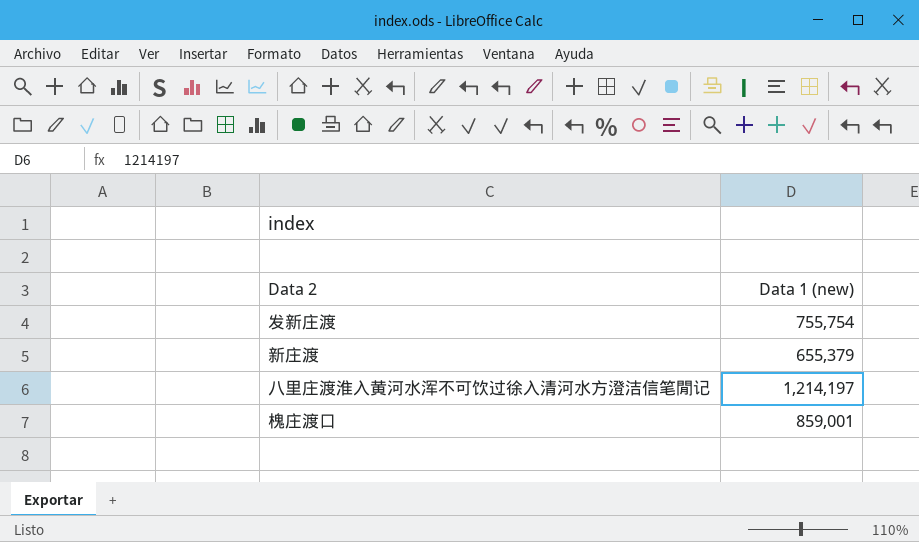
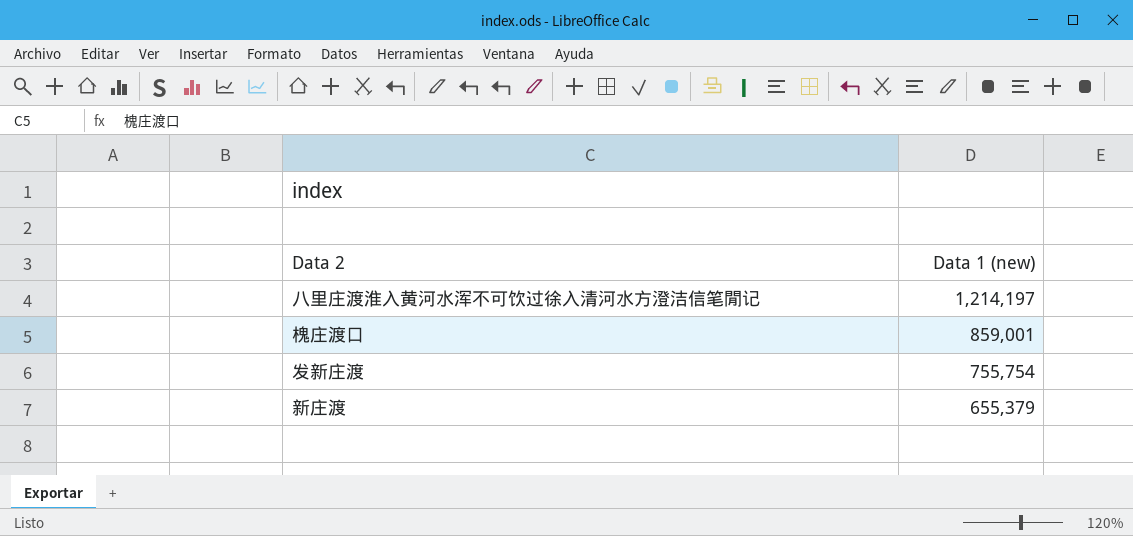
row order: none -> Data 1 (new) descending

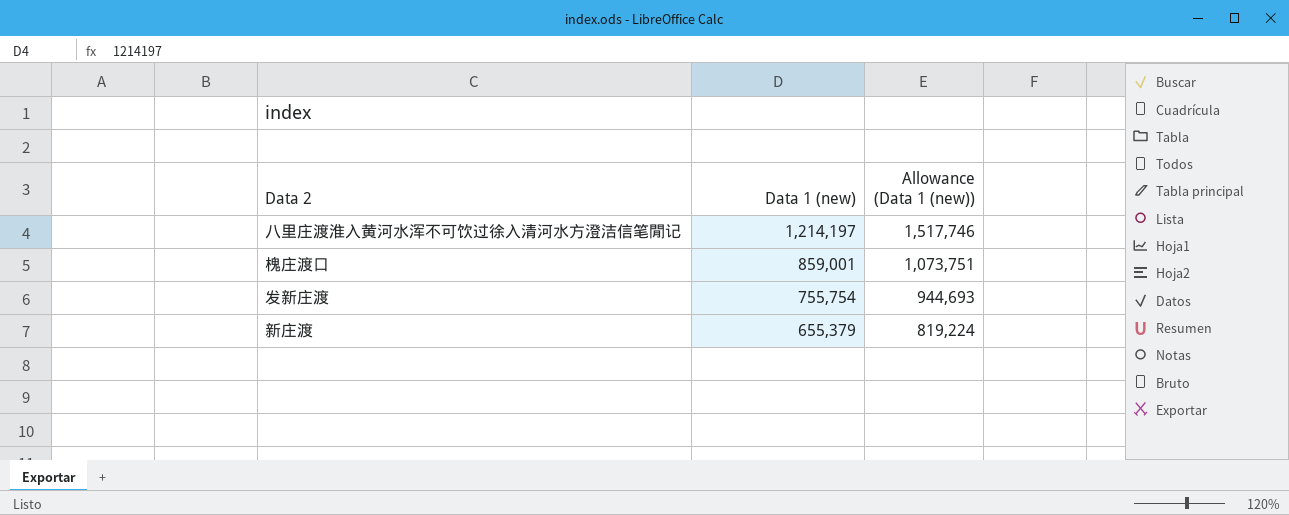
column Allowance (Data 1 (new)) | formula: none -> [Data 1 (new)] * 1.25

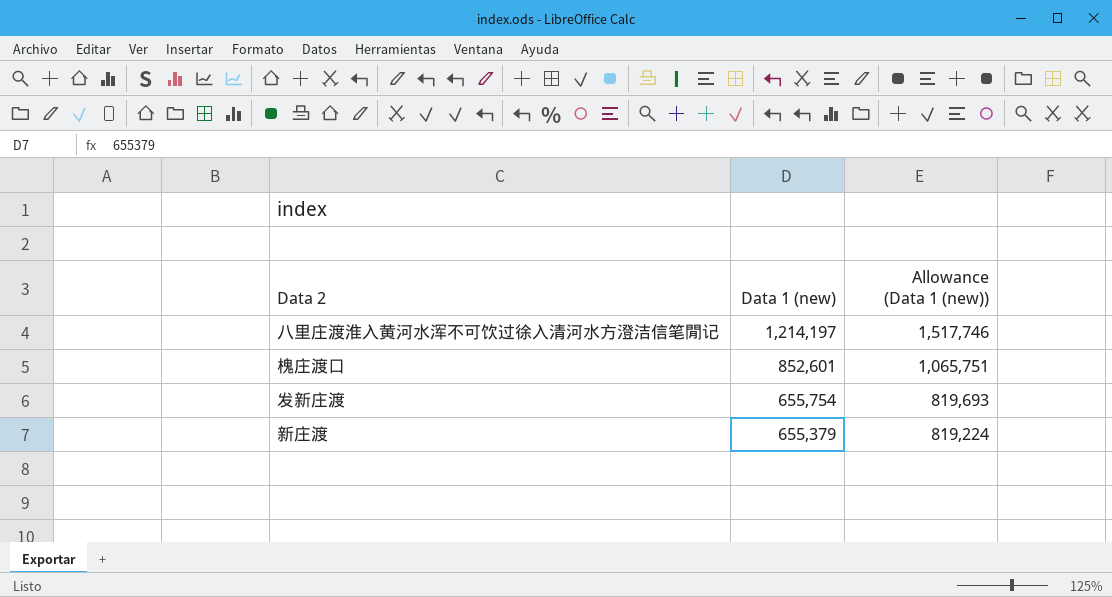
槐庄渡口 | Data 1 (new): 859,001 -> 852,601
槐庄渡口 | Allowance (Data 1 (new)): 1,073,751 -> 1,065,751
发新庄渡 | Data 1 (new): 755,754 -> 655,754
发新庄渡 | Allowance (Data 1 (new)): 944,693 -> 819,693

